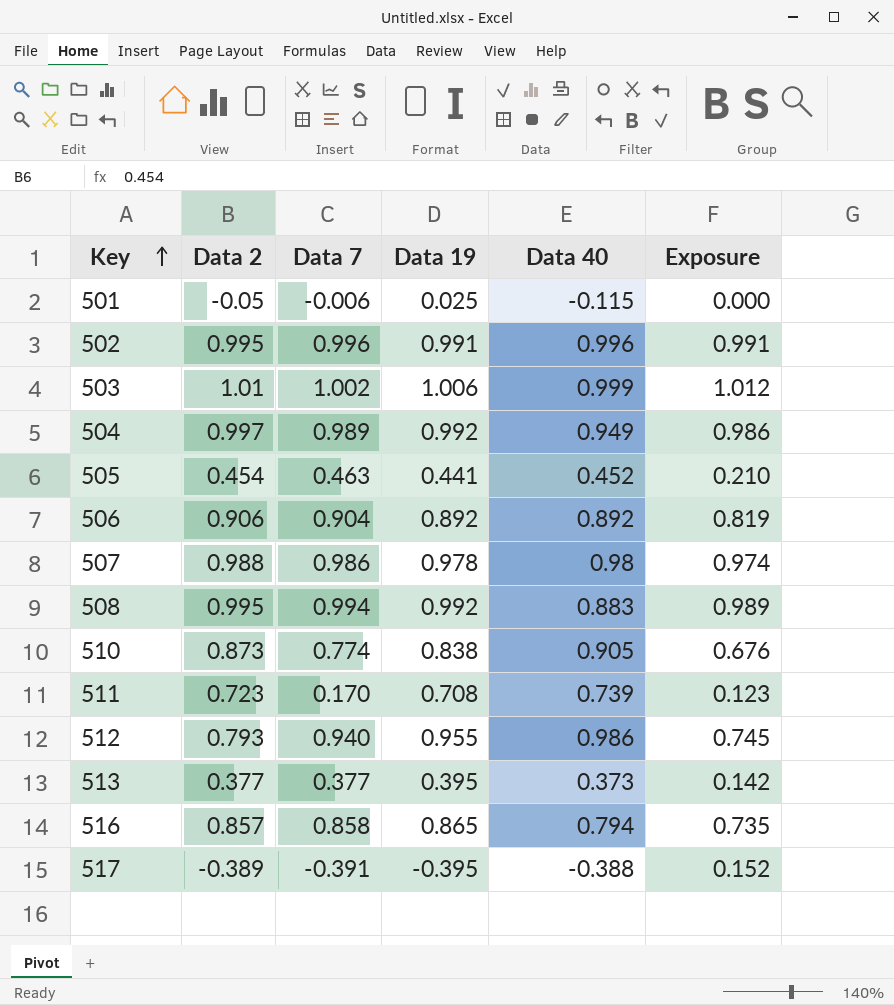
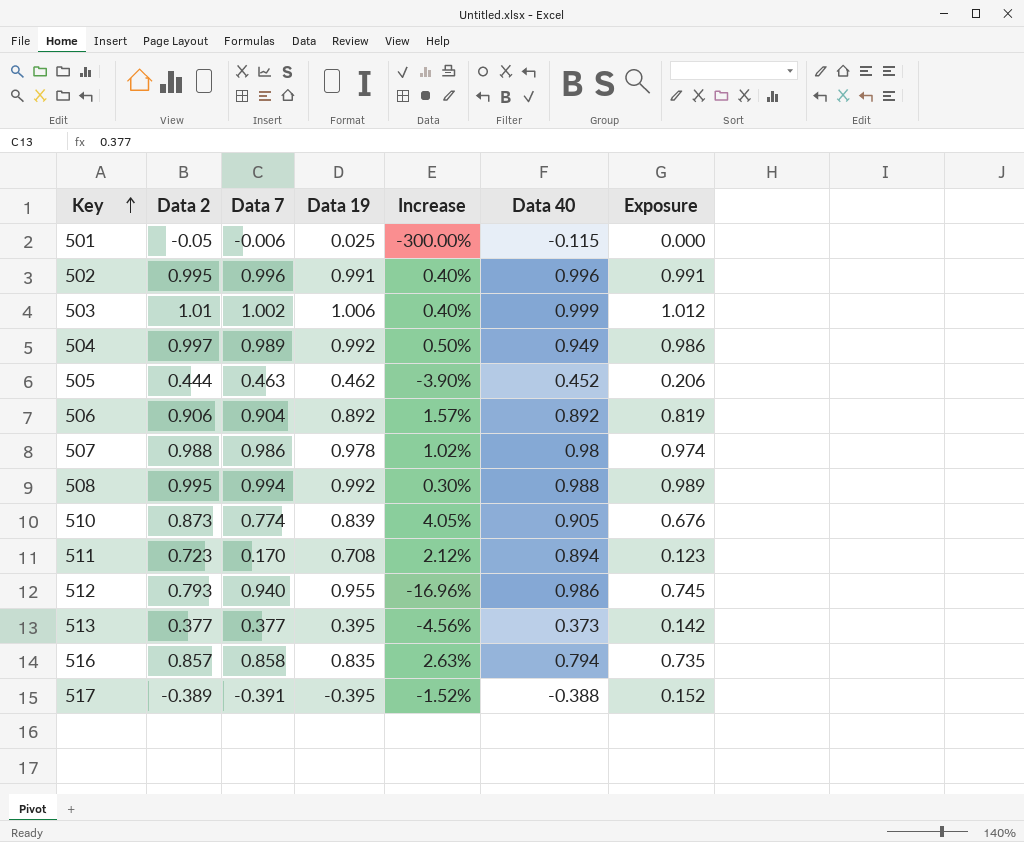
column Increase | formula: none -> ([Data 2] - [Data 19]) / [Data 19]
505 | Data 2: 0.454 -> 0.444
505 | Data 19: 0.441 -> 0.462
505 | Exposure: 0.210 -> 0.206
508 | Data 40: 0.883 -> 0.988
510 | Data 19: 0.838 -> 0.839
511 | Data 40: 0.739 -> 0.894
516 | Data 19: 0.865 -> 0.835

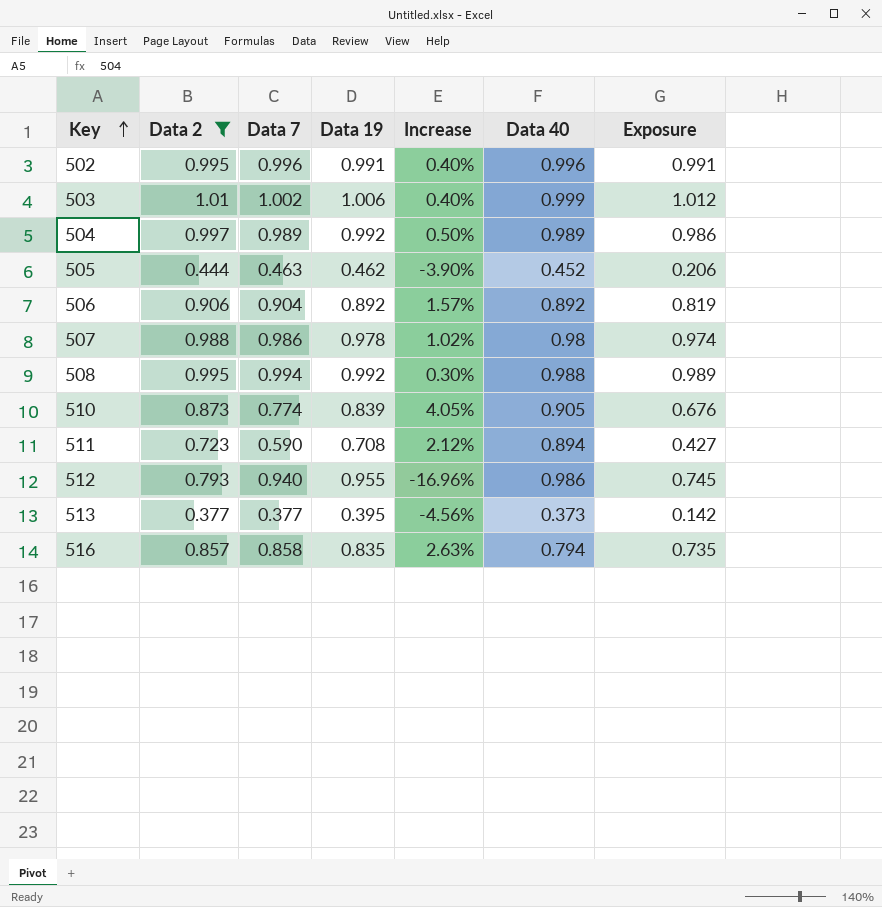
filter: none -> Data 2 >= 0.377
504 | Data 40: 0.949 -> 0.989
511 | Data 7: 0.170 -> 0.590
511 | Exposure: 0.123 -> 0.427

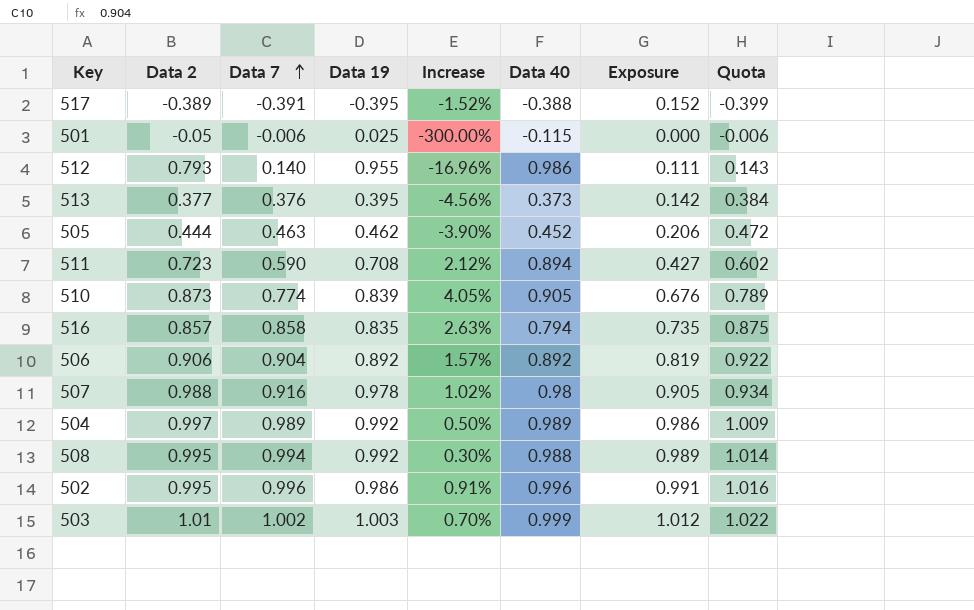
filter: Data 2 >= 0.377 -> none
row order: Key ascending -> Data 7 ascending
column Quota | formula: none -> [Data 7] * 1.02
512 | Data 7: 0.940 -> 0.140
512 | Exposure: 0.745 -> 0.111
513 | Data 7: 0.377 -> 0.376
507 | Data 7: 0.986 -> 0.916
507 | Exposure: 0.974 -> 0.905
502 | Data 19: 0.991 -> 0.986
502 | Increase: 0.40% -> 0.91%
503 | Data 19: 1.006 -> 1.003
503 | Increase: 0.40% -> 0.70%

